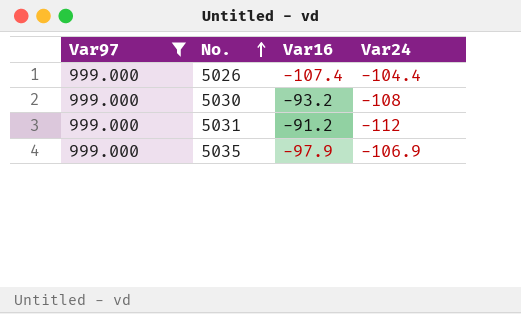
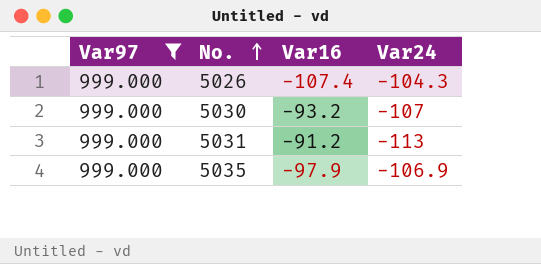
5026 | Var24: -104.4 -> -104.3
5030 | Var24: -108 -> -107
5031 | Var24: -112 -> -113

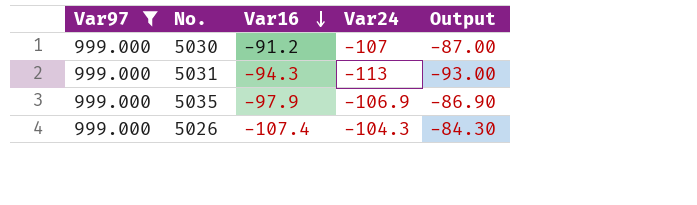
row order: No. ascending -> Var16 descending
column Output | formula: none -> [Var24] + 20
5030 | Var16: -93.2 -> -91.2
5031 | Var16: -91.2 -> -94.3

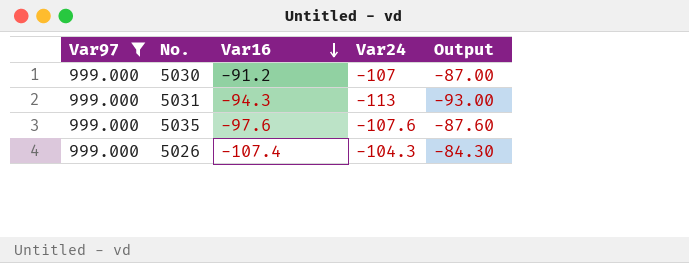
5035 | Var16: -97.9 -> -97.6
5035 | Var24: -106.9 -> -107.6
5035 | Output: -86.90 -> -87.60

